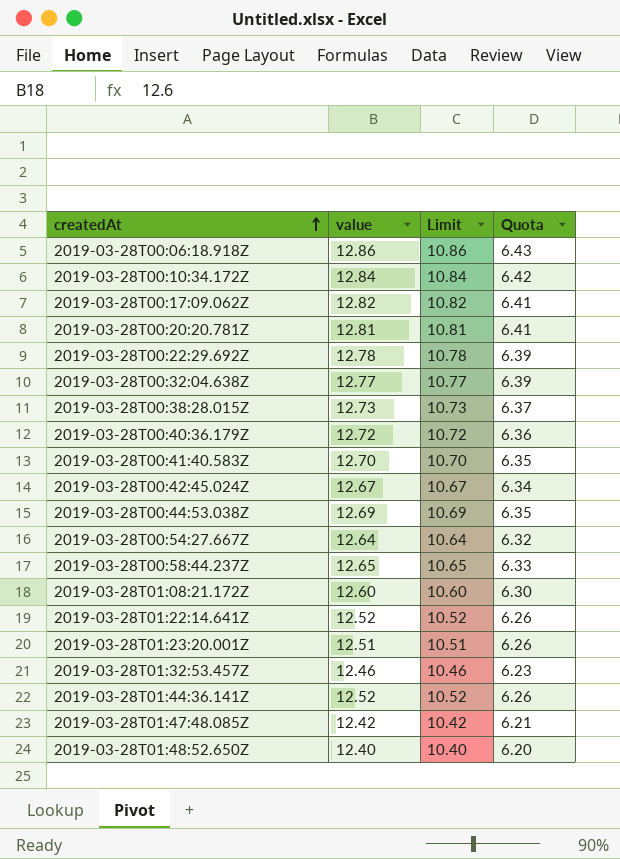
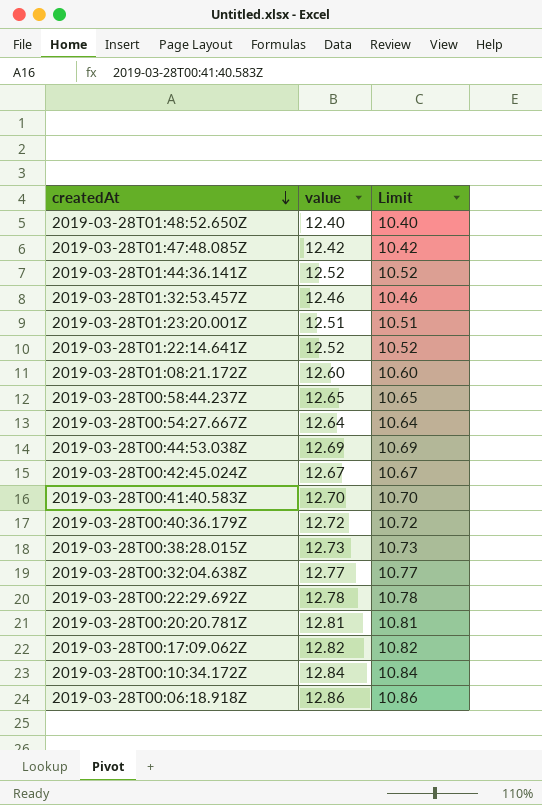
row order: createdAt ascending -> createdAt descending
column Quota | formula: [value] * 0.5 -> none

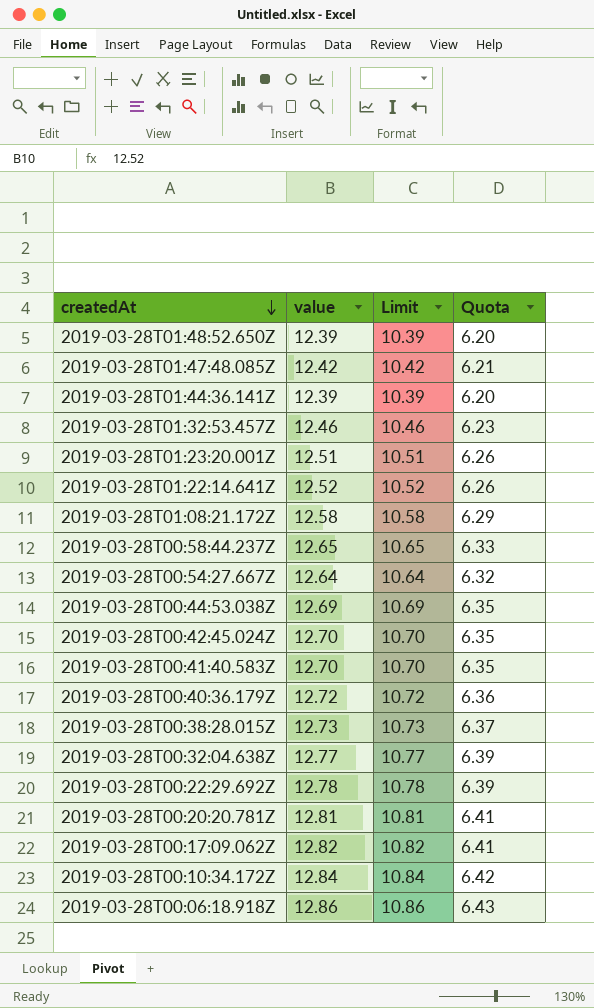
column Quota | formula: none -> [value] * 0.5
2019-03-28T01:48:52.650Z | value: 12.40 -> 12.39
2019-03-28T01:48:52.650Z | Limit: 10.40 -> 10.39
2019-03-28T01:44:36.141Z | value: 12.52 -> 12.39
2019-03-28T01:44:36.141Z | Limit: 10.52 -> 10.39
2019-03-28T01:08:21.172Z | value: 12.60 -> 12.58
2019-03-28T01:08:21.172Z | Limit: 10.60 -> 10.58
2019-03-28T00:42:45.024Z | value: 12.67 -> 12.70
2019-03-28T00:42:45.024Z | Limit: 10.67 -> 10.70

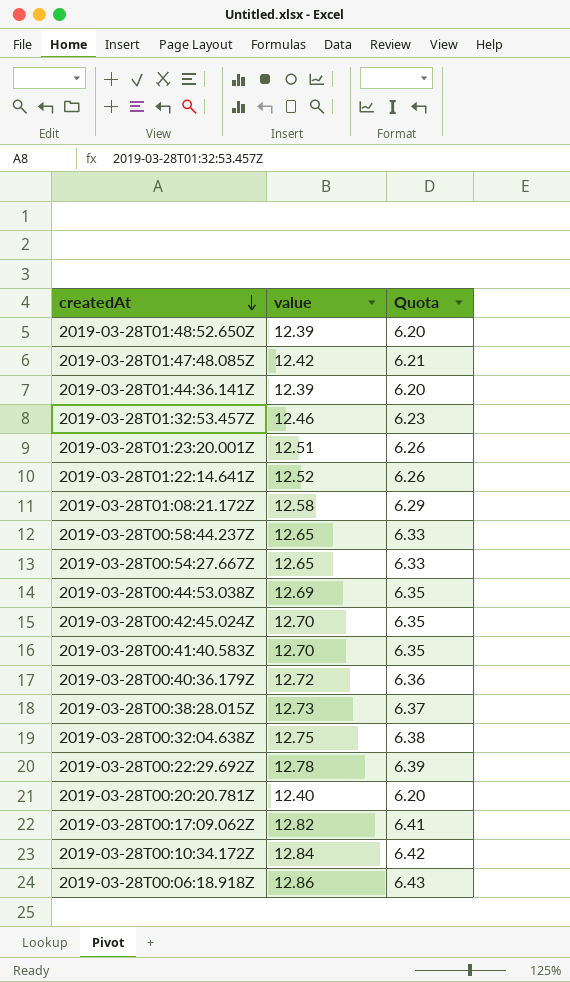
column Limit | formula: [value] - 2 -> none
2019-03-28T00:54:27.667Z | value: 12.64 -> 12.65
2019-03-28T00:54:27.667Z | Quota: 6.32 -> 6.33
2019-03-28T00:32:04.638Z | value: 12.77 -> 12.75
2019-03-28T00:32:04.638Z | Quota: 6.39 -> 6.38
2019-03-28T00:20:20.781Z | value: 12.81 -> 12.40
2019-03-28T00:20:20.781Z | Quota: 6.41 -> 6.20

